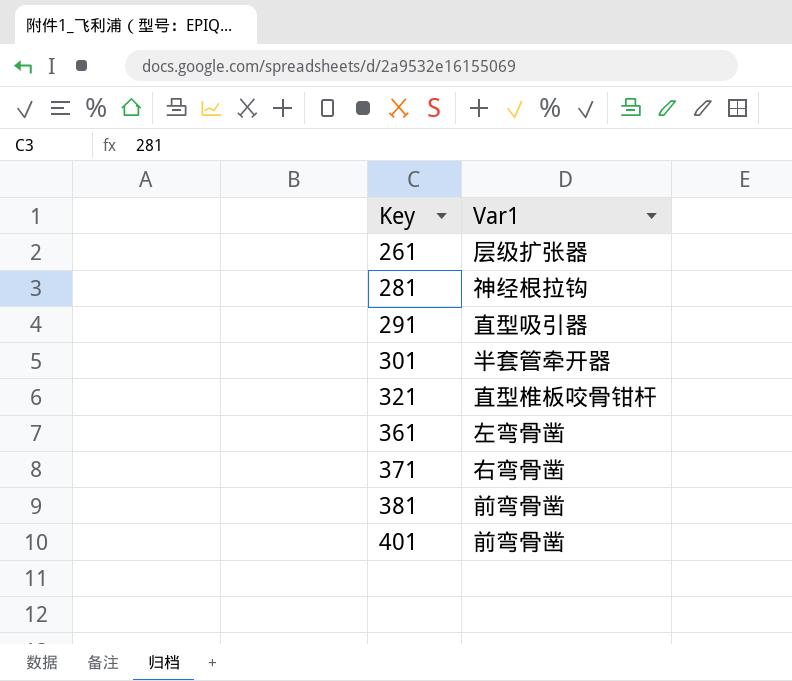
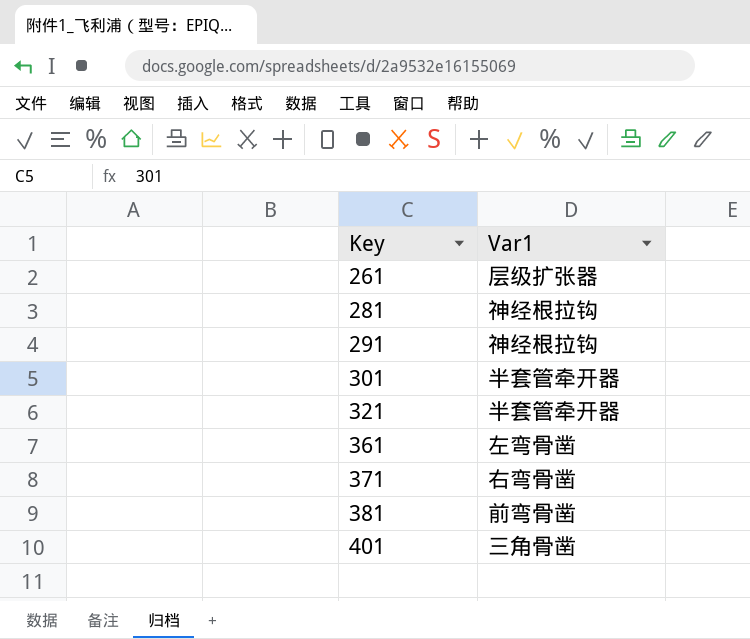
291 | Var1: 直型吸引器 -> 神经根拉钩
321 | Var1: 直型椎板咬骨钳杆 -> 半套管牵开器
401 | Var1: 前弯骨凿 -> 三角骨凿

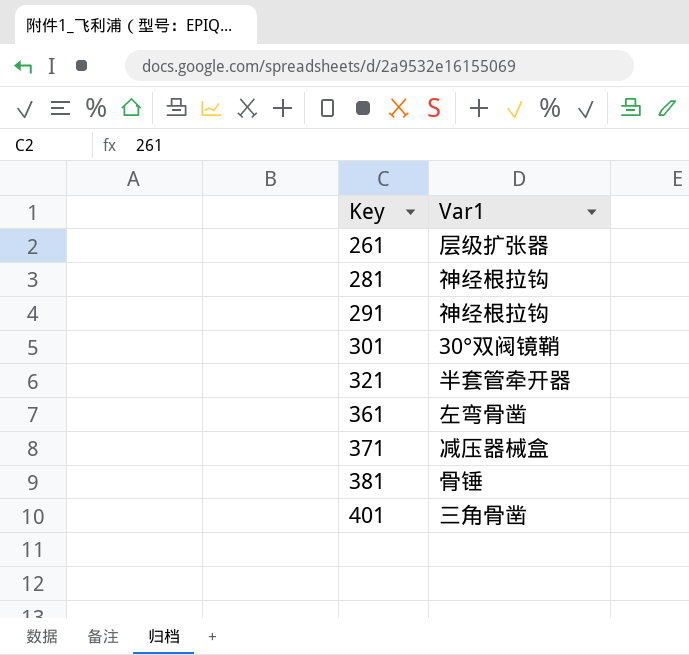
301 | Var1: 半套管牵开器 -> 30°双阀镜鞘
371 | Var1: 右弯骨凿 -> 减压器械盒
381 | Var1: 前弯骨凿 -> 骨锤

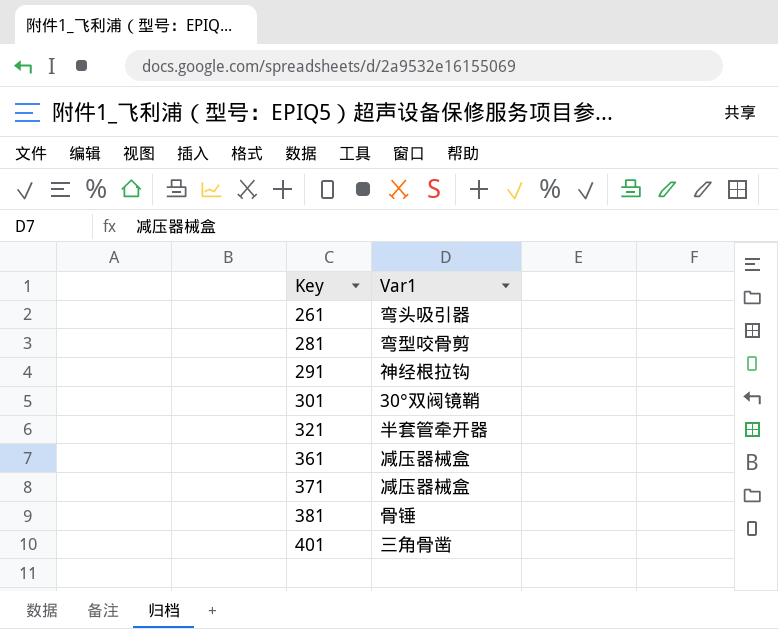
261 | Var1: 层级扩张器 -> 弯头吸引器
281 | Var1: 神经根拉钩 -> 弯型咬骨剪
361 | Var1: 左弯骨凿 -> 减压器械盒

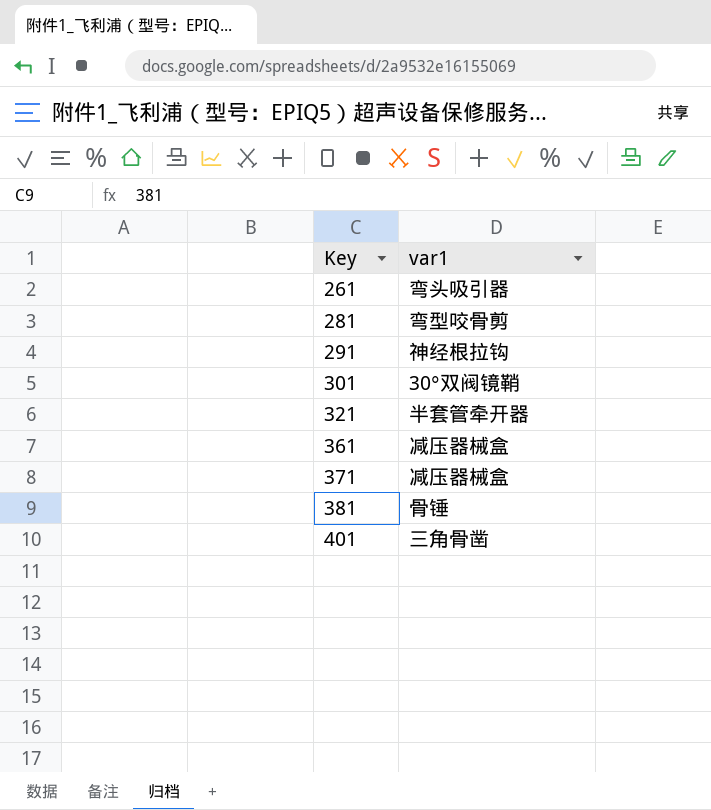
column name: Var1 -> var1

